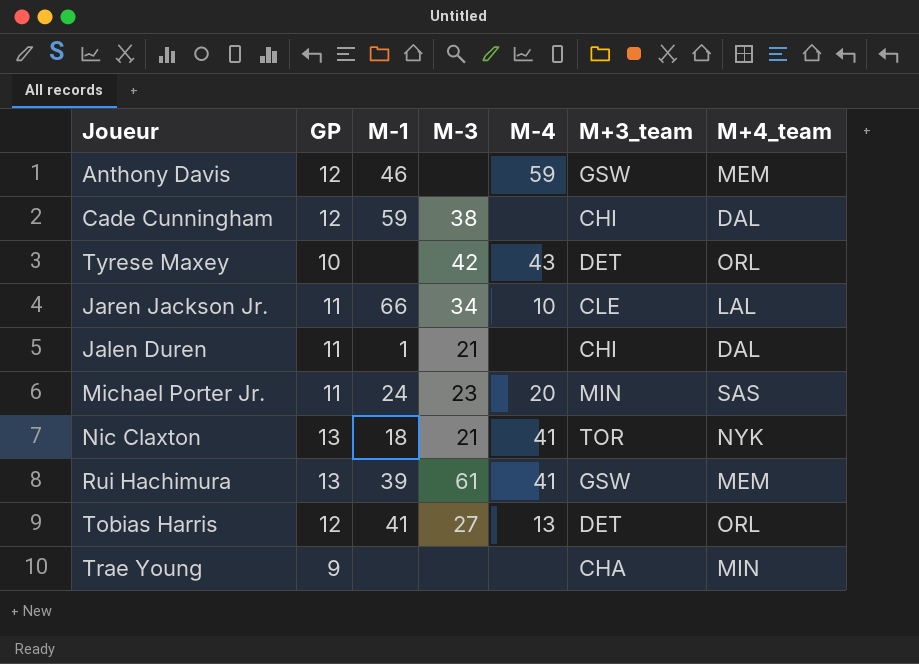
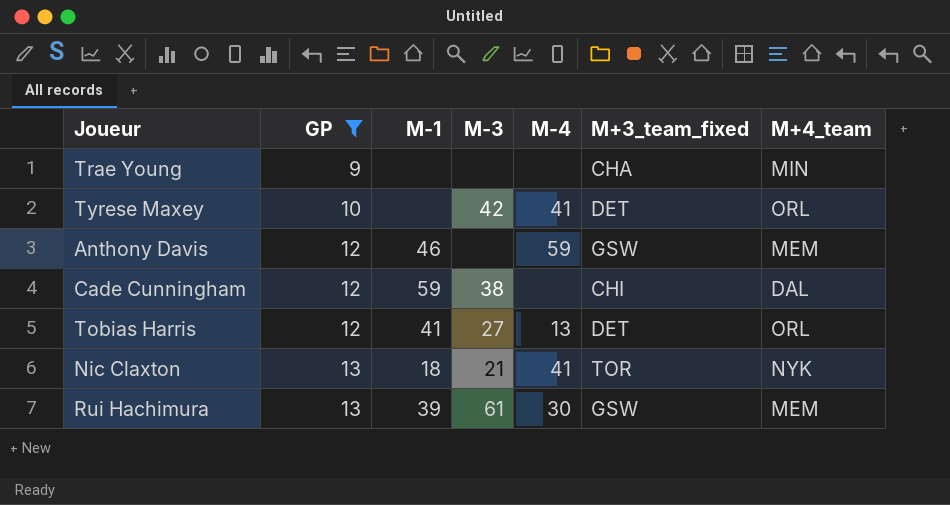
filter: none -> GP != 11
row order: none -> GP ascending
column name: M+3_team -> M+3_team_fixed
Tyrese Maxey | M-4: 43 -> 41
Rui Hachimura | M-4: 41 -> 30

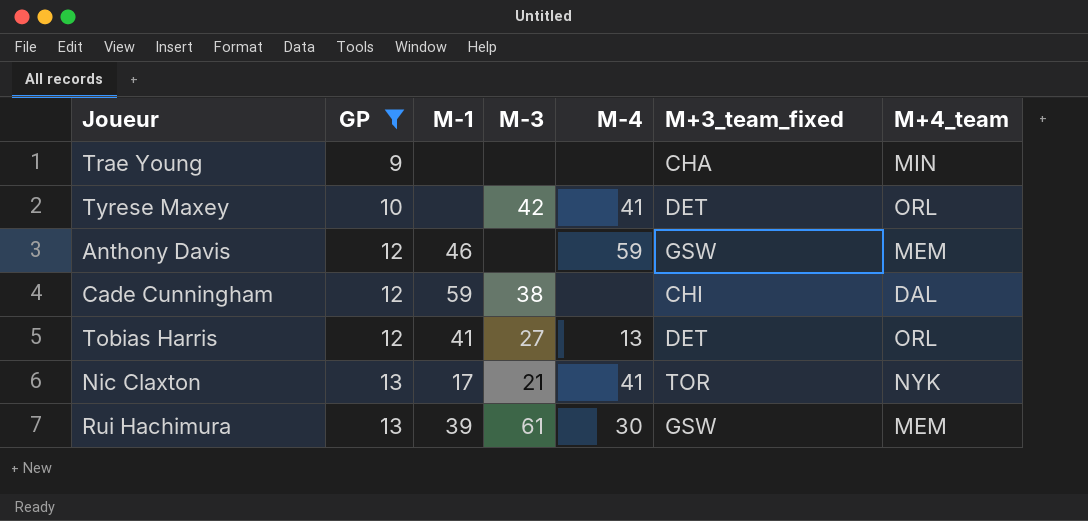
Nic Claxton | M-1: 18 -> 17

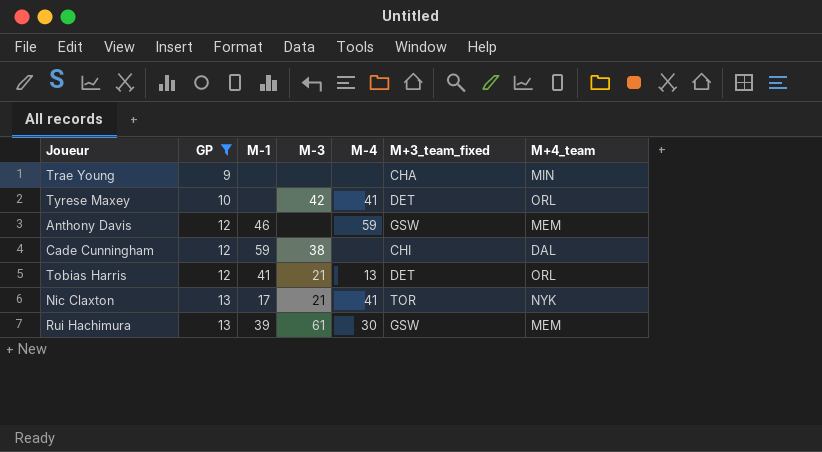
Tobias Harris | M-3: 27 -> 21

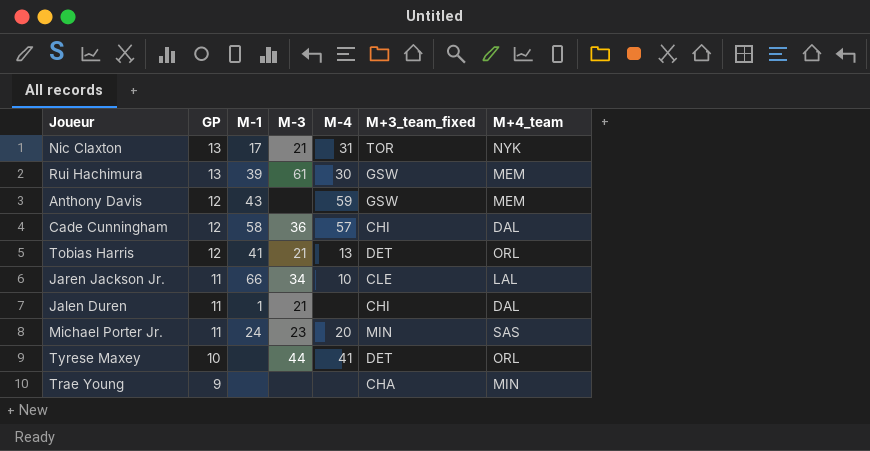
filter: GP != 11 -> none
row order: GP ascending -> GP descending
Nic Claxton | M-4: 41 -> 31
Anthony Davis | M-1: 46 -> 43
Cade Cunningham | M-1: 59 -> 58
Cade Cunningham | M-3: 38 -> 36
Cade Cunningham | M-4: none -> 57
Tyrese Maxey | M-3: 42 -> 44

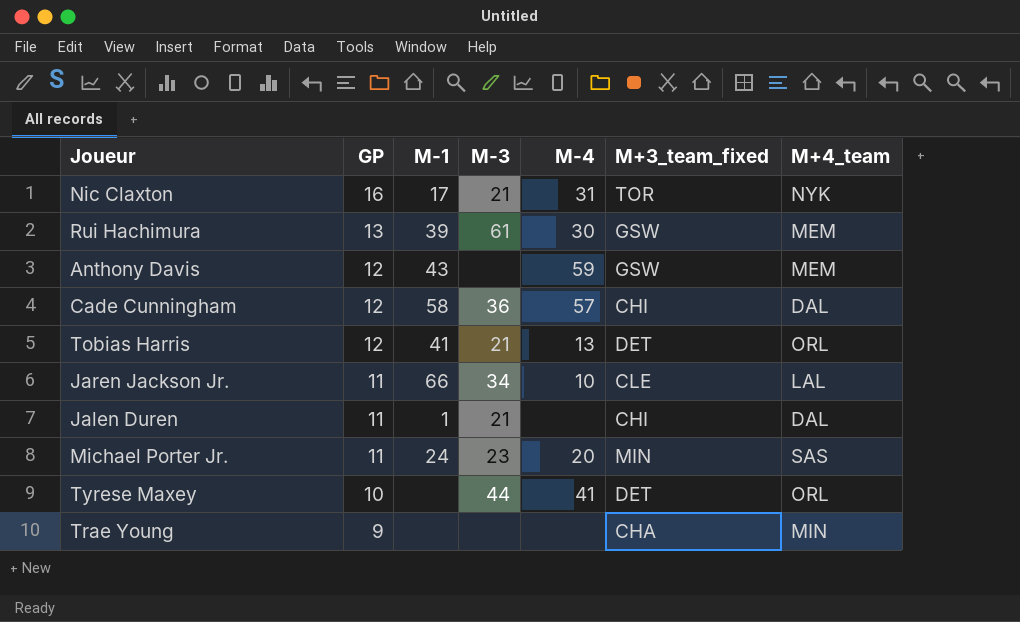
Nic Claxton | GP: 13 -> 16

